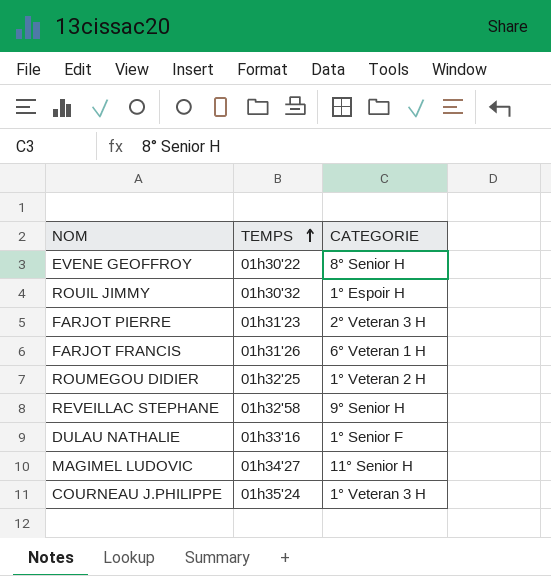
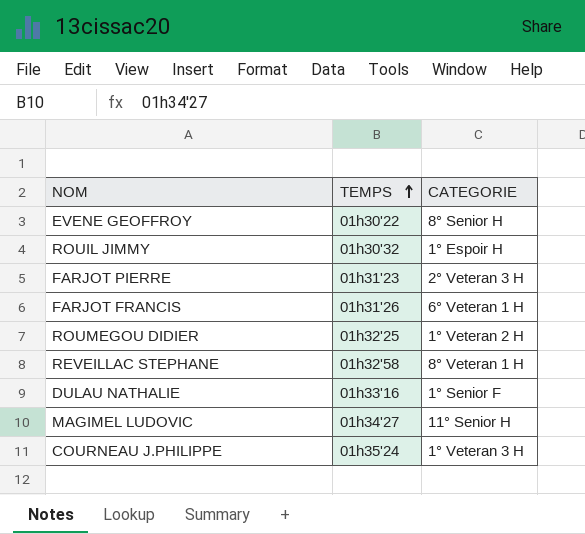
REVEILLAC STEPHANE | CATEGORIE: 9° Senior H -> 8° Veteran 1 H

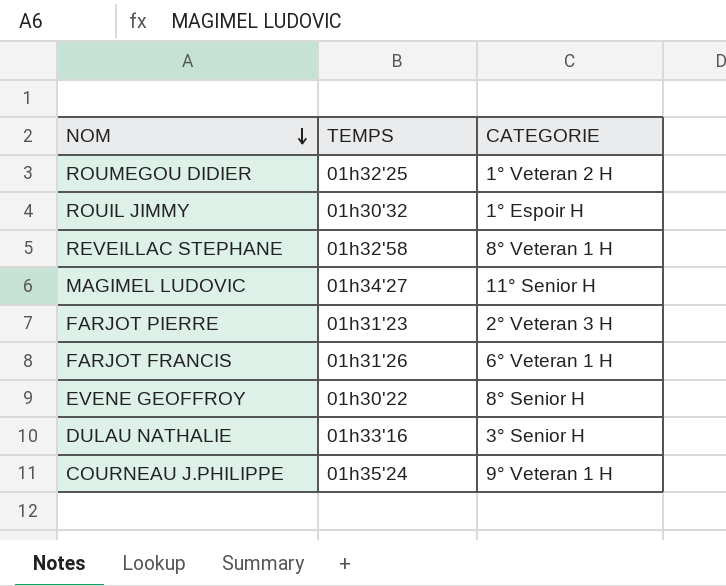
row order: TEMPS ascending -> NOM descending
DULAU NATHALIE | CATEGORIE: 1° Senior F -> 3° Senior H
COURNEAU J.PHILIPPE | CATEGORIE: 1° Veteran 3 H -> 9° Veteran 1 H

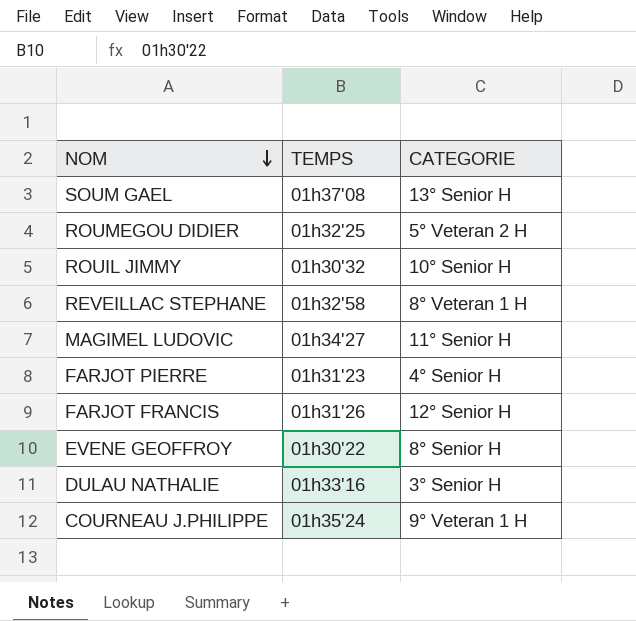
row SOUM GAEL: none -> 01h37'08 | 13° Senior H
ROUMEGOU DIDIER | CATEGORIE: 1° Veteran 2 H -> 5° Veteran 2 H
ROUIL JIMMY | CATEGORIE: 1° Espoir H -> 10° Senior H
FARJOT PIERRE | CATEGORIE: 2° Veteran 3 H -> 4° Senior H
FARJOT FRANCIS | CATEGORIE: 6° Veteran 1 H -> 12° Senior H

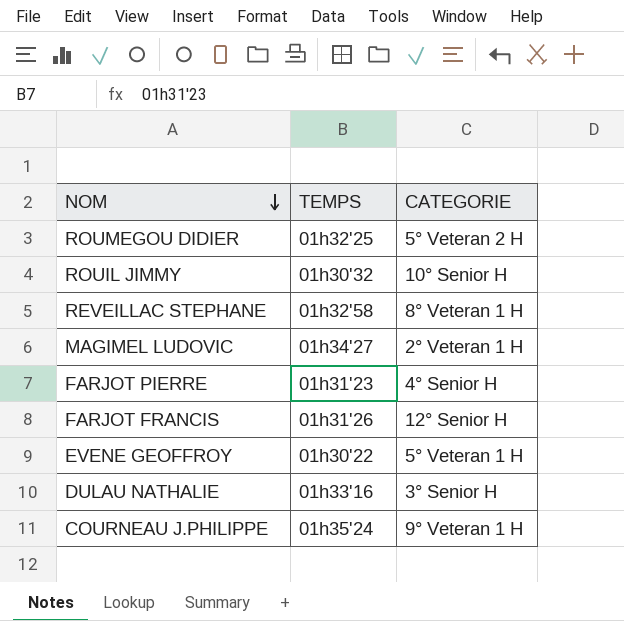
row SOUM GAEL: 01h37'08 | 13° Senior H -> none
MAGIMEL LUDOVIC | CATEGORIE: 11° Senior H -> 2° Veteran 1 H
EVENE GEOFFROY | CATEGORIE: 8° Senior H -> 5° Veteran 1 H

